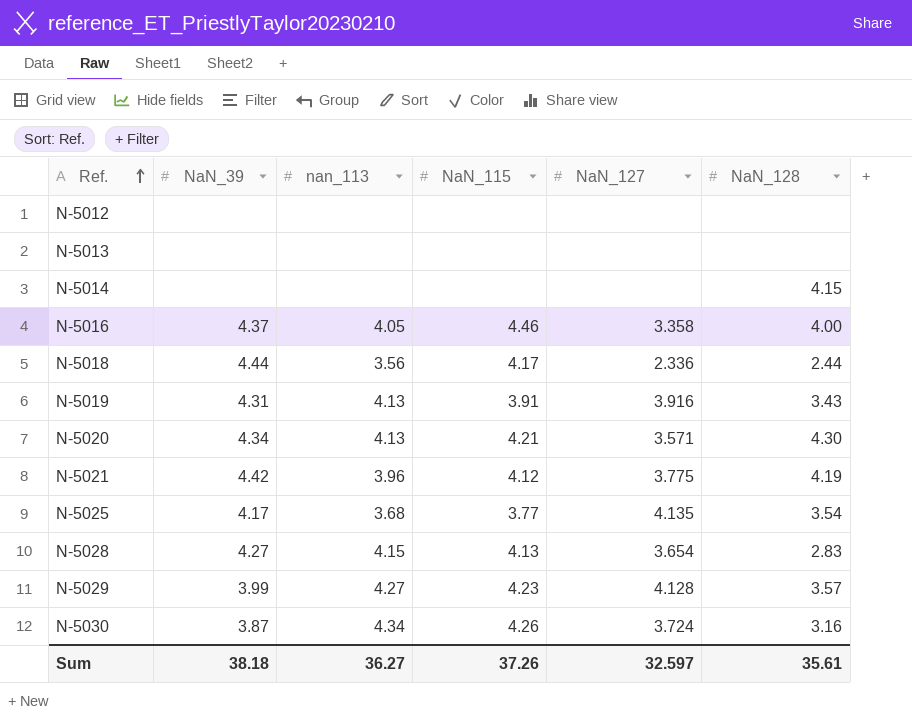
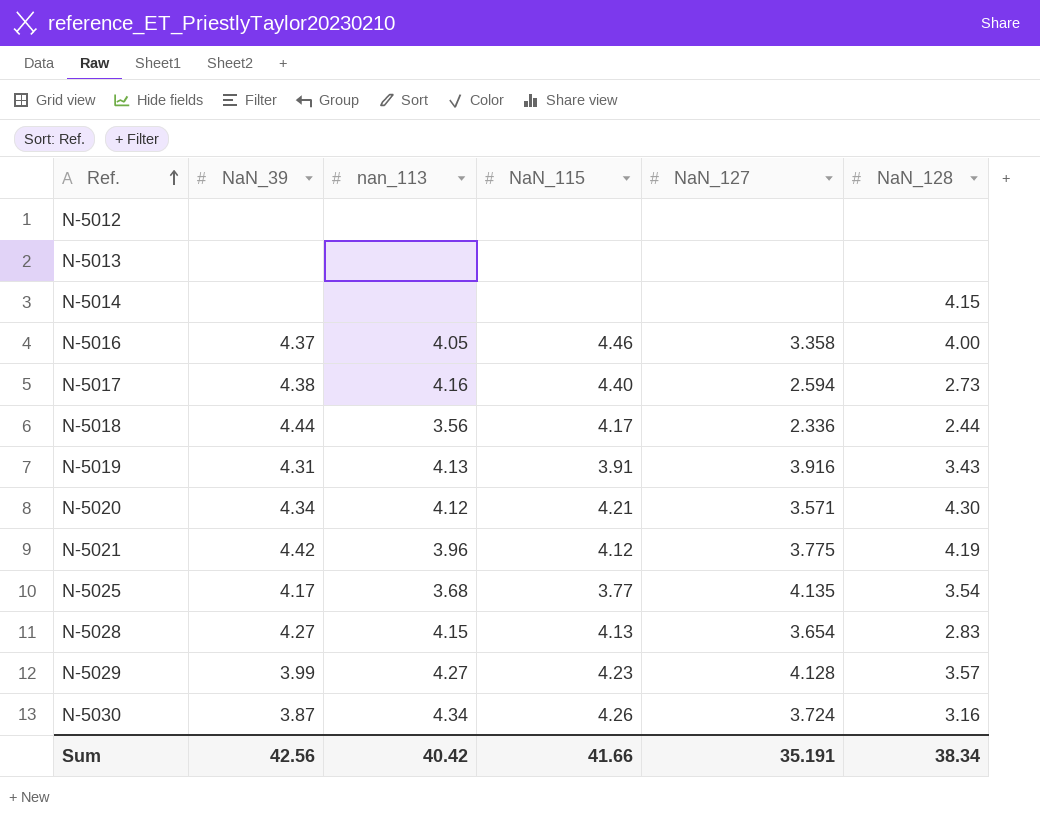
row N-5017: none -> 4.38 | 4.16 | 4.40 | 2.594 | 2.73
N-5020 | nan_113: 4.13 -> 4.12
Sum | NaN_39: 38.18 -> 42.56
Sum | nan_113: 36.27 -> 40.42
Sum | NaN_115: 37.26 -> 41.66
Sum | NaN_127: 32.597 -> 35.191
Sum | NaN_128: 35.61 -> 38.34

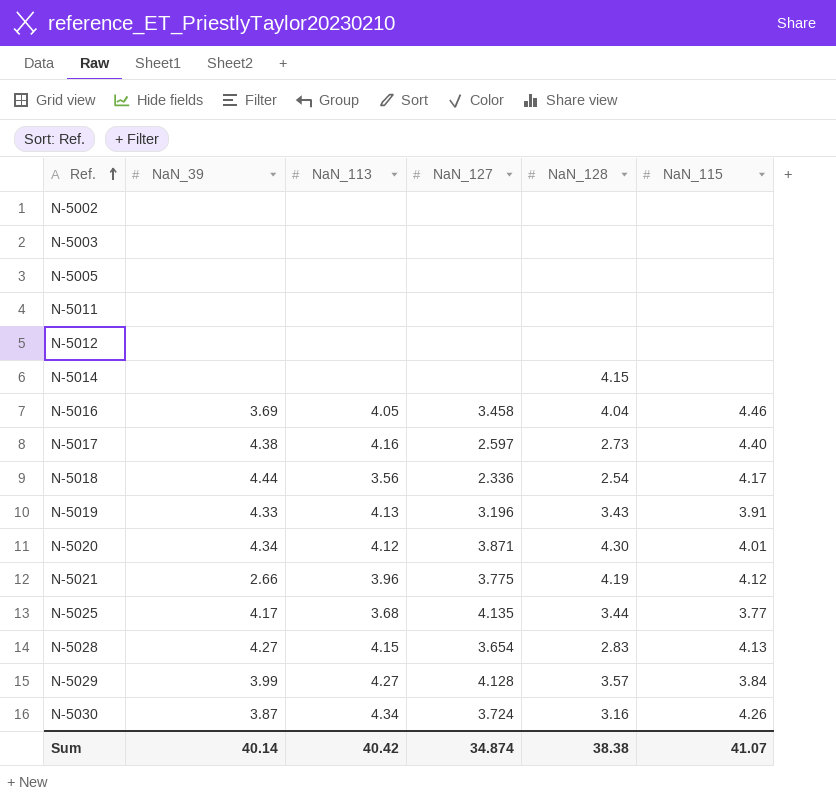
column name: nan_113 -> NaN_113
column NaN_115 | position: 4 -> 6
row N-5013: none | none | none | none | none -> none
row N-5002: none -> none | none | none | none | none
row N-5003: none -> none | none | none | none | none
row N-5005: none -> none | none | none | none | none
row N-5011: none -> none | none | none | none | none
N-5016 | NaN_39: 4.37 -> 3.69
N-5016 | NaN_127: 3.358 -> 3.458
N-5016 | NaN_128: 4.00 -> 4.04
N-5017 | NaN_127: 2.594 -> 2.597
N-5018 | NaN_128: 2.44 -> 2.54
N-5019 | NaN_39: 4.31 -> 4.33
N-5019 | NaN_127: 3.916 -> 3.196
N-5020 | NaN_127: 3.571 -> 3.871
N-5020 | NaN_115: 4.21 -> 4.01
N-5021 | NaN_39: 4.42 -> 2.66
N-5025 | NaN_128: 3.54 -> 3.44
N-5029 | NaN_115: 4.23 -> 3.84
Sum | NaN_39: 42.56 -> 40.14
Sum | NaN_127: 35.191 -> 34.874
Sum | NaN_128: 38.34 -> 38.38
Sum | NaN_115: 41.66 -> 41.07

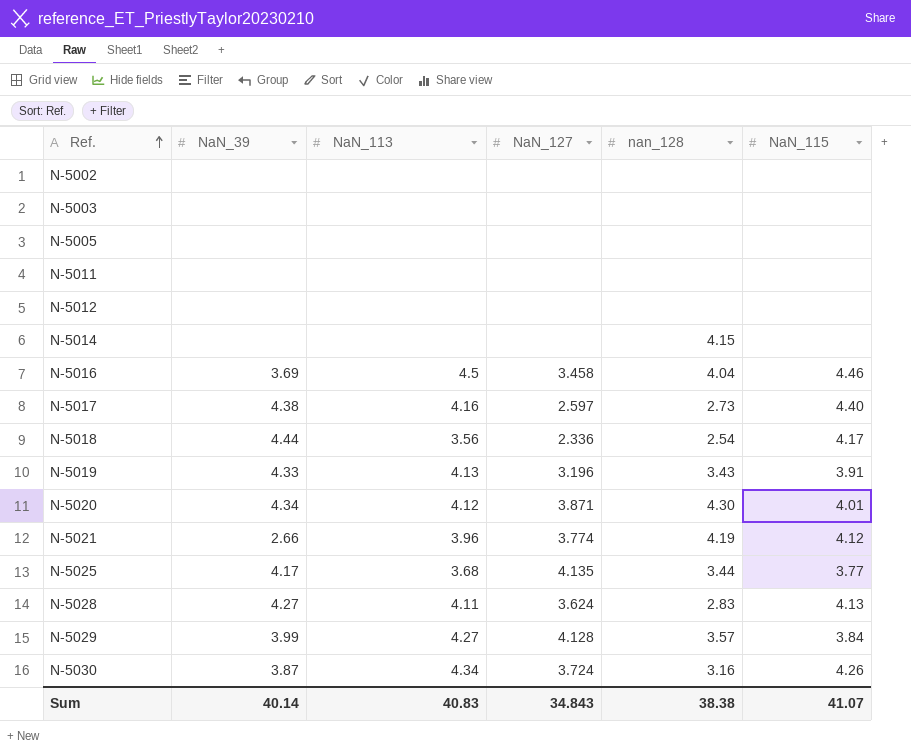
column name: NaN_128 -> nan_128
N-5016 | NaN_113: 4.05 -> 4.5
N-5021 | NaN_127: 3.775 -> 3.774
N-5028 | NaN_113: 4.15 -> 4.11
N-5028 | NaN_127: 3.654 -> 3.624
Sum | NaN_113: 40.42 -> 40.83
Sum | NaN_127: 34.874 -> 34.843

